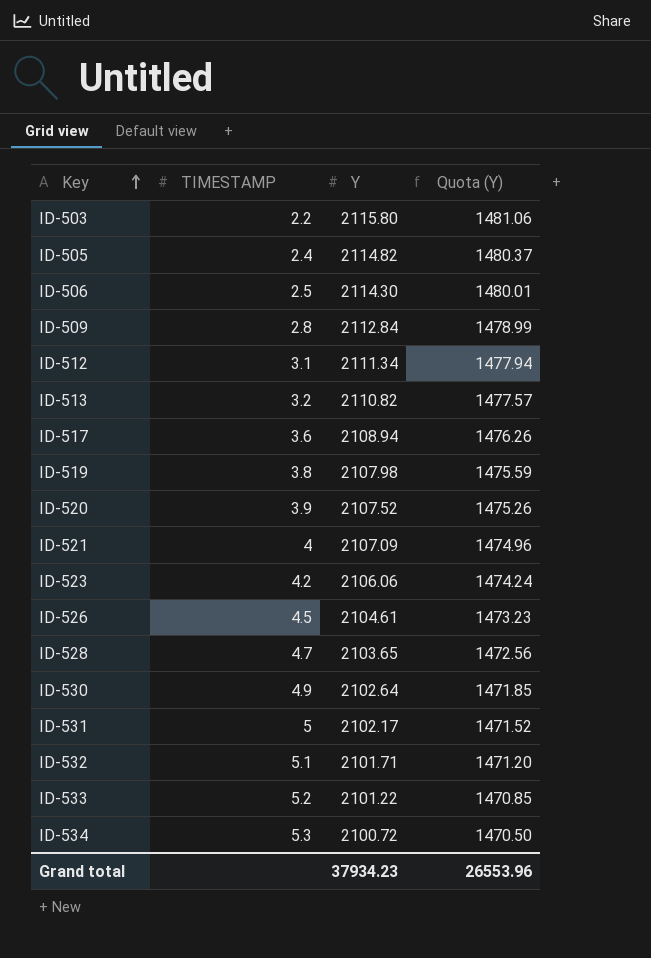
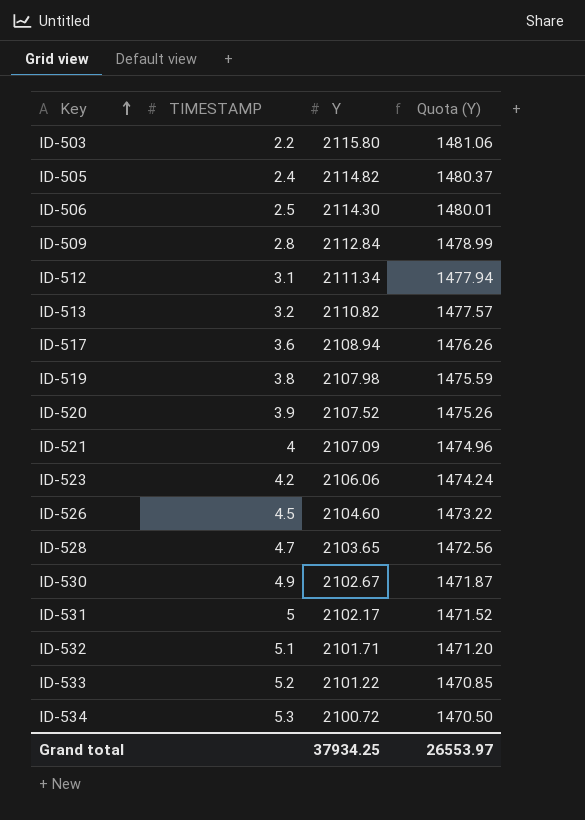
ID-526 | Y: 2104.61 -> 2104.60
ID-526 | Quota (Y): 1473.23 -> 1473.22
ID-530 | Y: 2102.64 -> 2102.67
ID-530 | Quota (Y): 1471.85 -> 1471.87
Grand total | Y: 37934.23 -> 37934.25
Grand total | Quota (Y): 26553.96 -> 26553.97

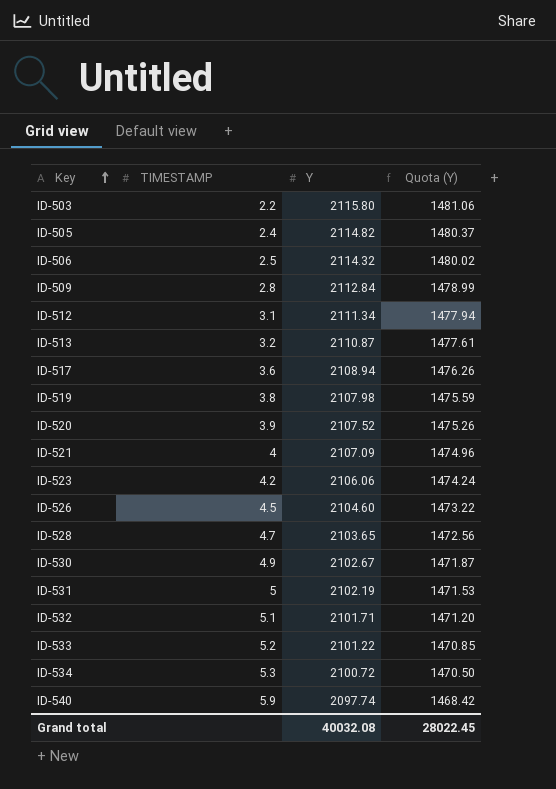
ID-506 | Y: 2114.30 -> 2114.32
ID-506 | Quota (Y): 1480.01 -> 1480.02
ID-513 | Y: 2110.82 -> 2110.87
ID-513 | Quota (Y): 1477.57 -> 1477.61
ID-531 | Y: 2102.17 -> 2102.19
ID-531 | Quota (Y): 1471.52 -> 1471.53
row ID-540: none -> 5.9 | 2097.74 | 1468.42
Grand total | Y: 37934.25 -> 40032.08
Grand total | Quota (Y): 26553.97 -> 28022.45

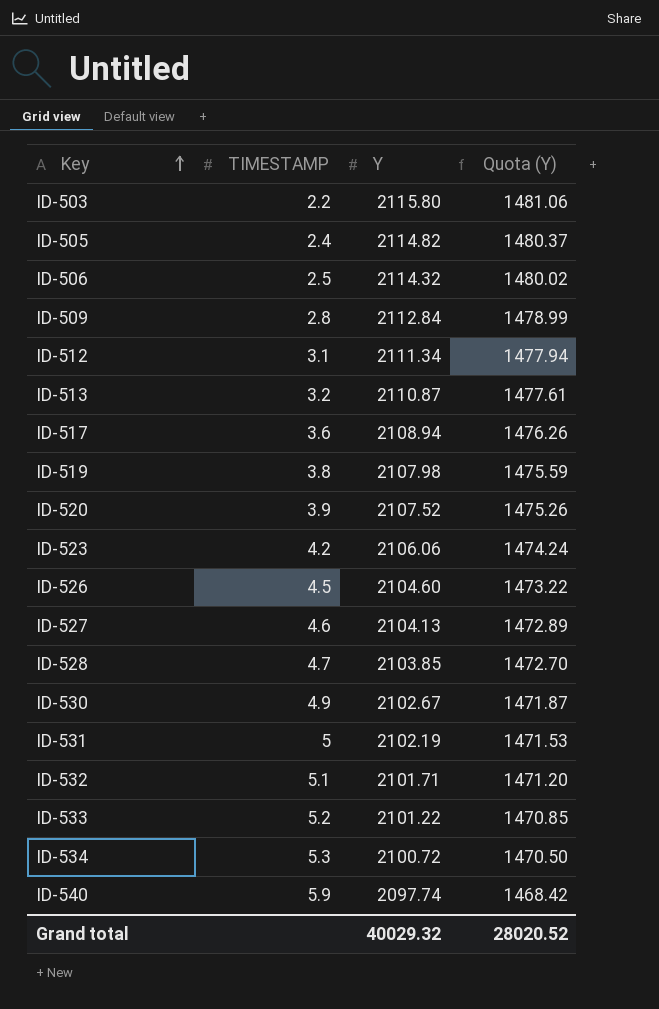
row ID-521: 4 | 2107.09 | 1474.96 -> none
row ID-527: none -> 4.6 | 2104.13 | 1472.89
ID-528 | Y: 2103.65 -> 2103.85
ID-528 | Quota (Y): 1472.56 -> 1472.70
Grand total | Y: 40032.08 -> 40029.32
Grand total | Quota (Y): 28022.45 -> 28020.52

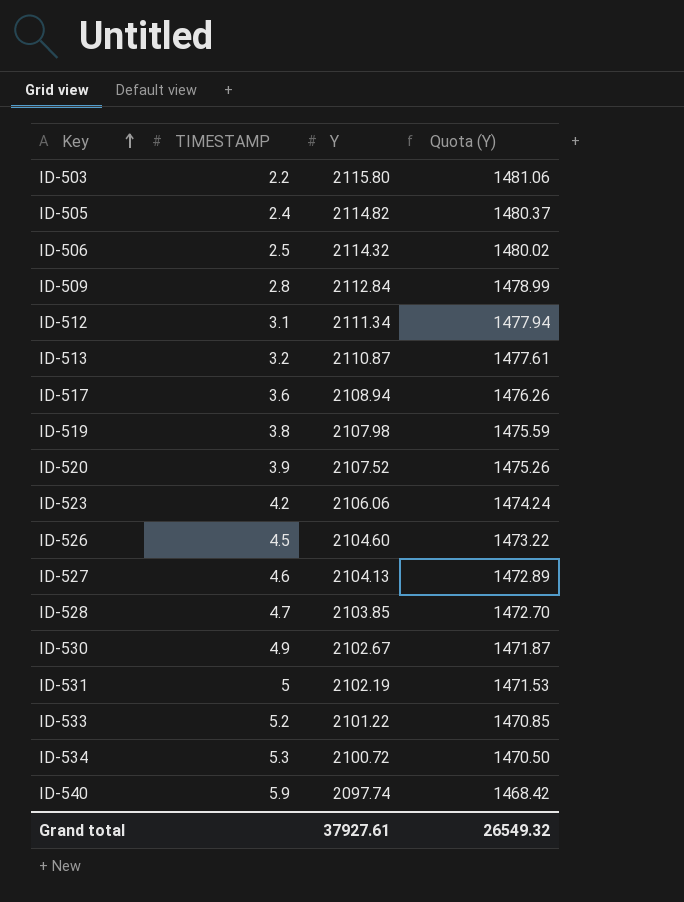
row ID-532: 5.1 | 2101.71 | 1471.20 -> none
Grand total | Y: 40029.32 -> 37927.61
Grand total | Quota (Y): 28020.52 -> 26549.32

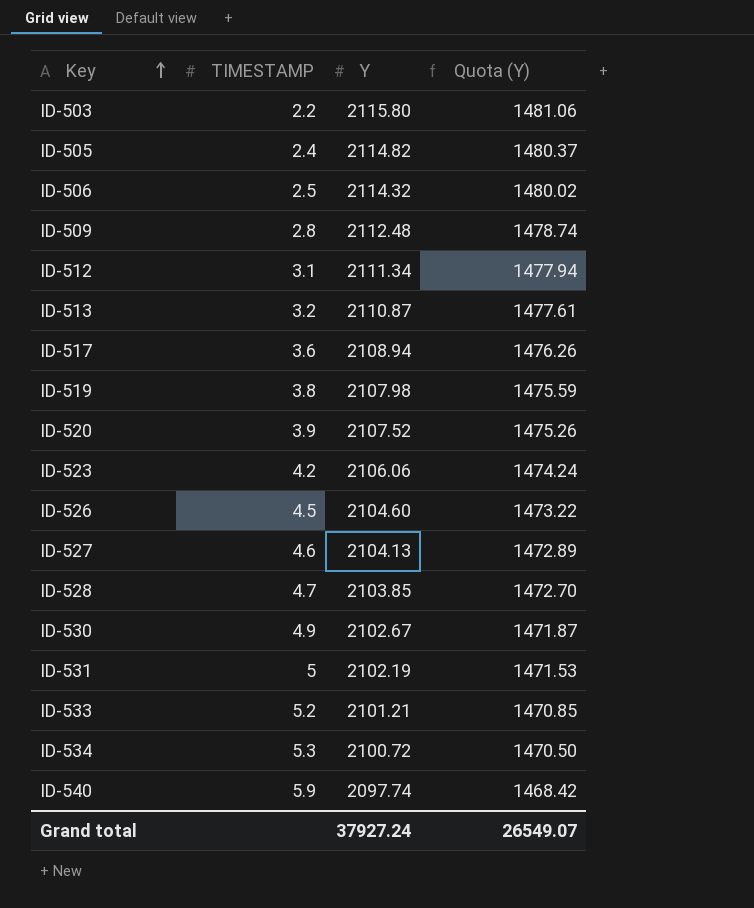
ID-509 | Y: 2112.84 -> 2112.48
ID-509 | Quota (Y): 1478.99 -> 1478.74
ID-533 | Y: 2101.22 -> 2101.21
Grand total | Y: 37927.61 -> 37927.24
Grand total | Quota (Y): 26549.32 -> 26549.07

